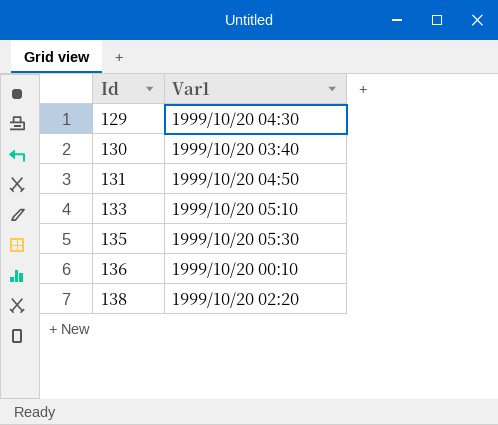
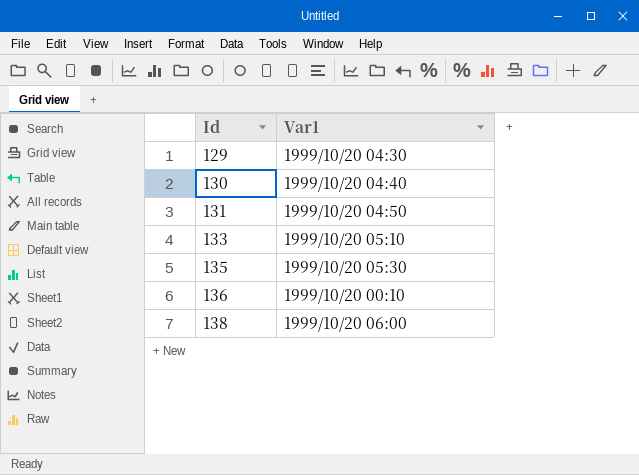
130 | Var1: 1999/10/20 03:40 -> 1999/10/20 04:40
138 | Var1: 1999/10/20 02:20 -> 1999/10/20 06:00

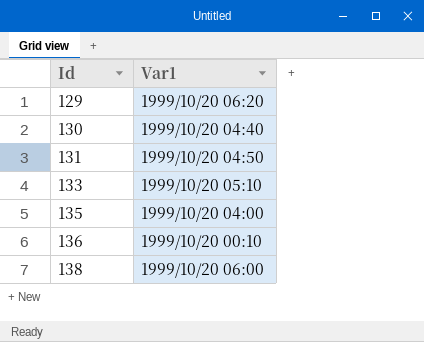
129 | Var1: 1999/10/20 04:30 -> 1999/10/20 06:20
135 | Var1: 1999/10/20 05:30 -> 1999/10/20 04:00

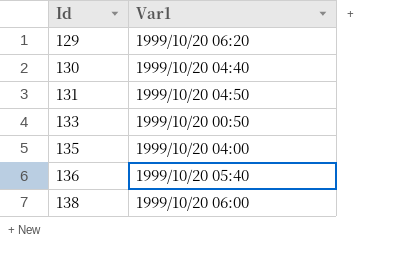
133 | Var1: 1999/10/20 05:10 -> 1999/10/20 00:50
136 | Var1: 1999/10/20 00:10 -> 1999/10/20 05:40

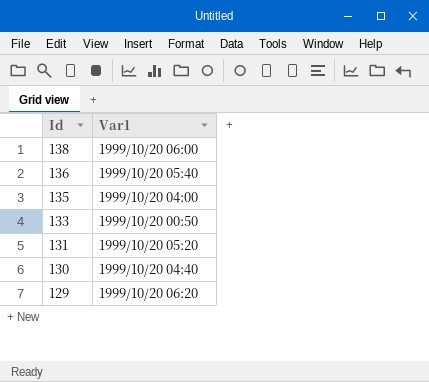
row order: Id ascending -> Id descending
131 | Var1: 1999/10/20 04:50 -> 1999/10/20 05:20

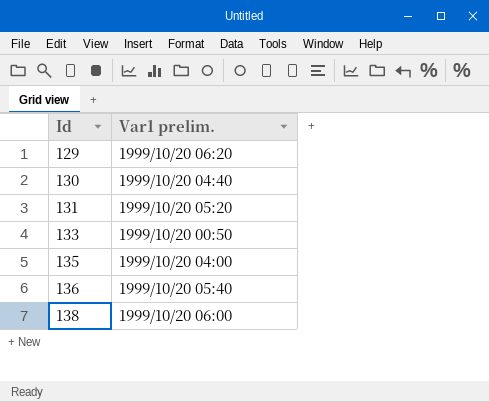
row order: Id descending -> Id ascending
column name: Var1 -> Var1 prelim.

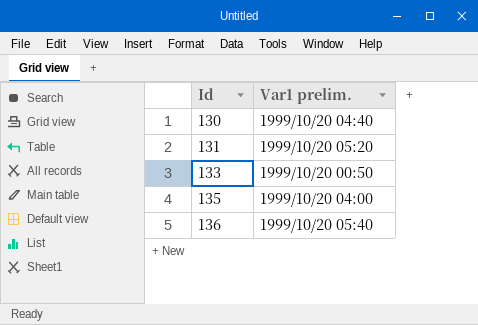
row 129: 1999/10/20 06:20 -> none
row 138: 1999/10/20 06:00 -> none

